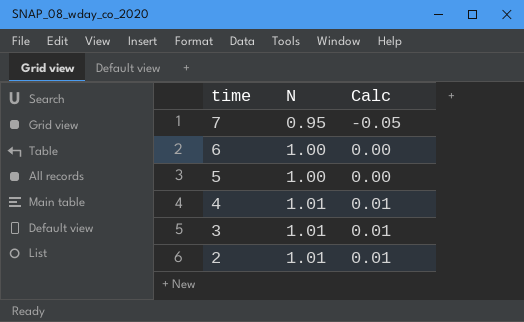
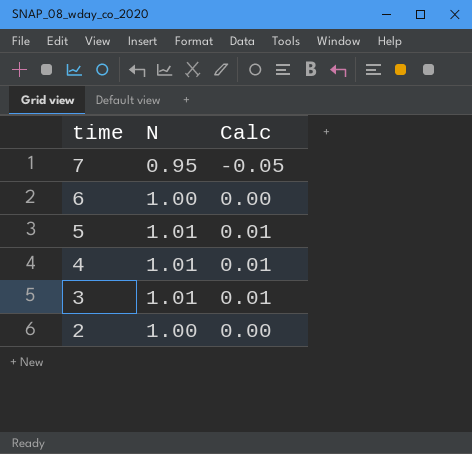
5 | N: 1.00 -> 1.01
5 | Calc: 0.00 -> 0.01
2 | N: 1.01 -> 1.00
2 | Calc: 0.01 -> 0.00

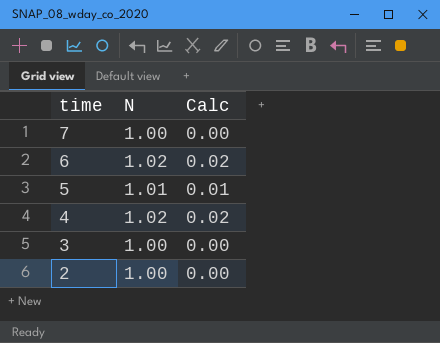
7 | N: 0.95 -> 1.00
7 | Calc: -0.05 -> 0.00
6 | N: 1.00 -> 1.02
6 | Calc: 0.00 -> 0.02
4 | N: 1.01 -> 1.02
4 | Calc: 0.01 -> 0.02
3 | N: 1.01 -> 1.00
3 | Calc: 0.01 -> 0.00

